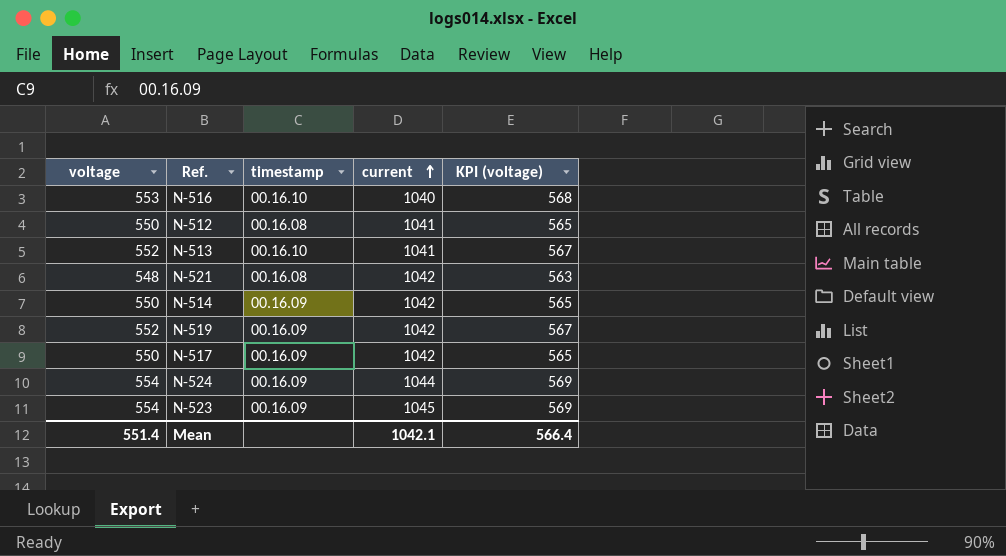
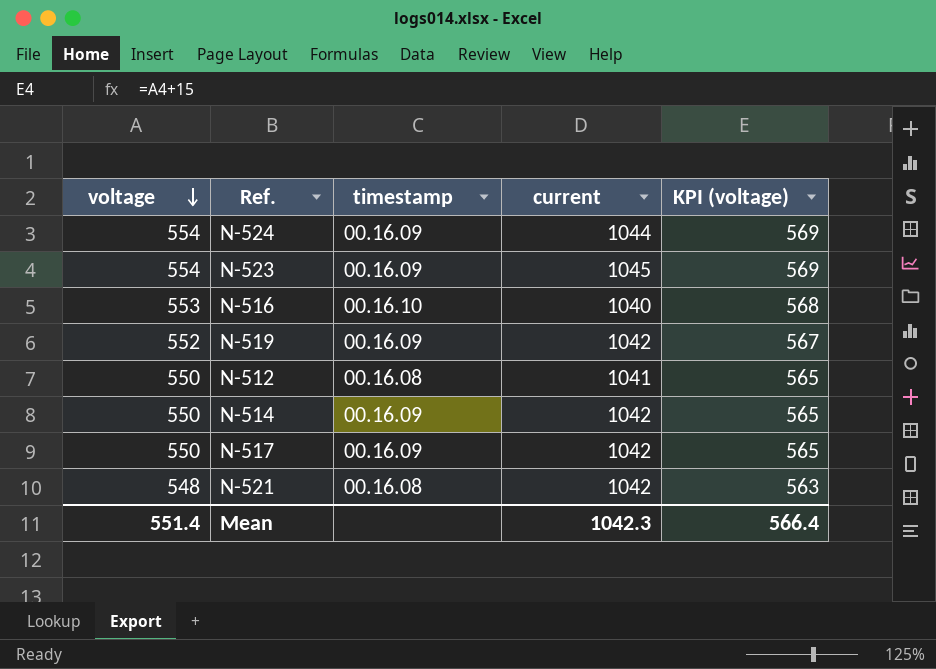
row order: current ascending -> voltage descending
row N-513: 552 | 00.16.10 | 1041 | 567 -> none
Mean | current: 1042.1 -> 1042.3

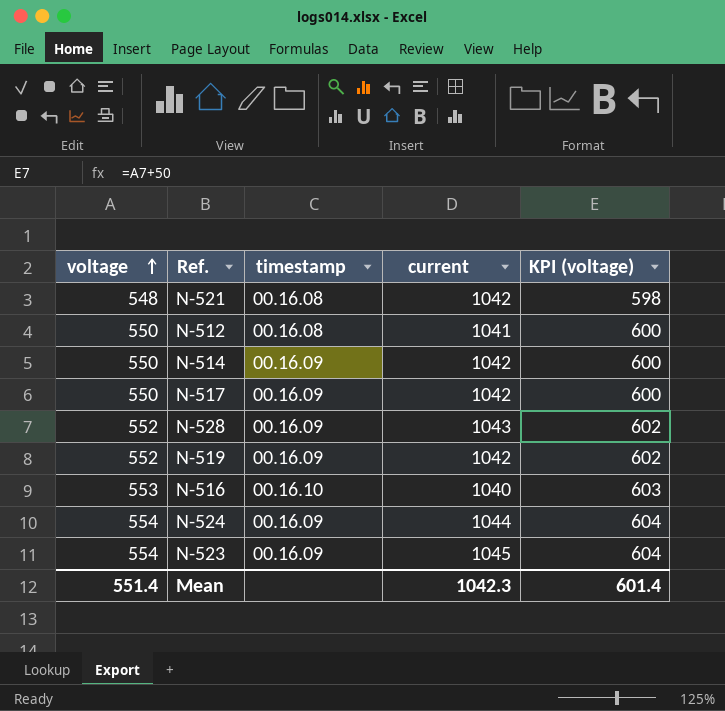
row order: voltage descending -> voltage ascending
column KPI (voltage) | formula: [voltage] + 15 -> [voltage] + 50
row N-528: none -> 552 | 00.16.09 | 1043 | 602
Mean | KPI (voltage): 566.4 -> 601.4

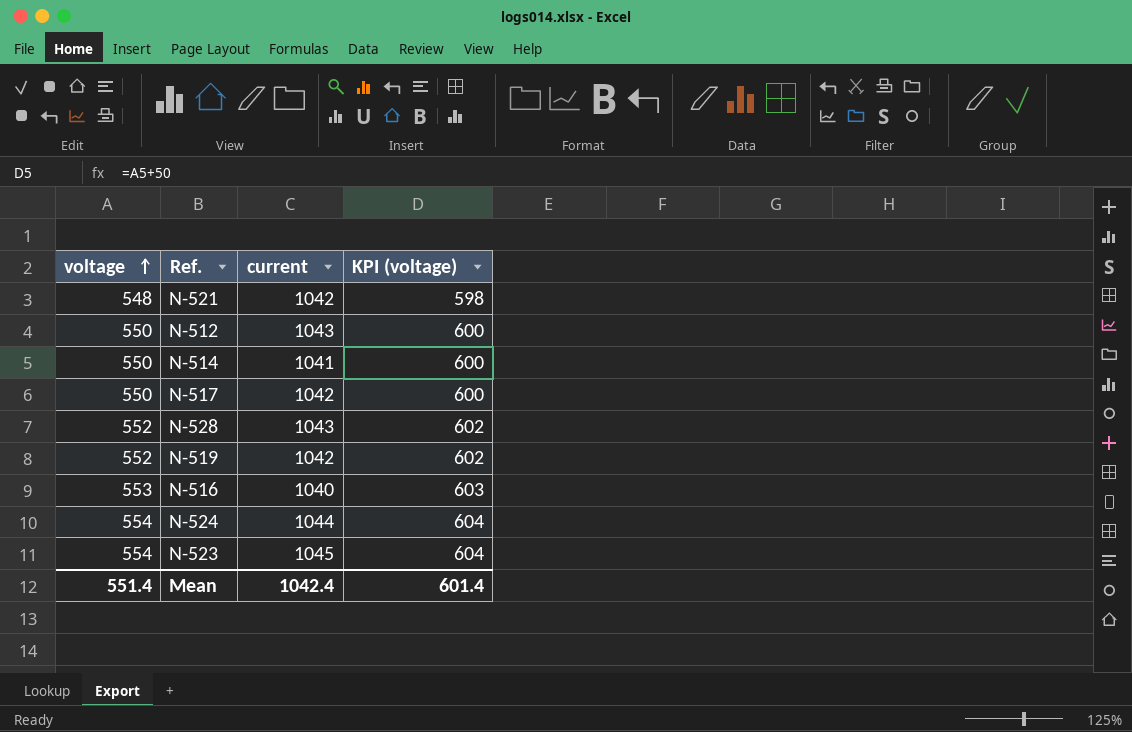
column timestamp | position: 3 -> none
N-512 | current: 1041 -> 1043
N-514 | current: 1042 -> 1041
Mean | current: 1042.3 -> 1042.4

